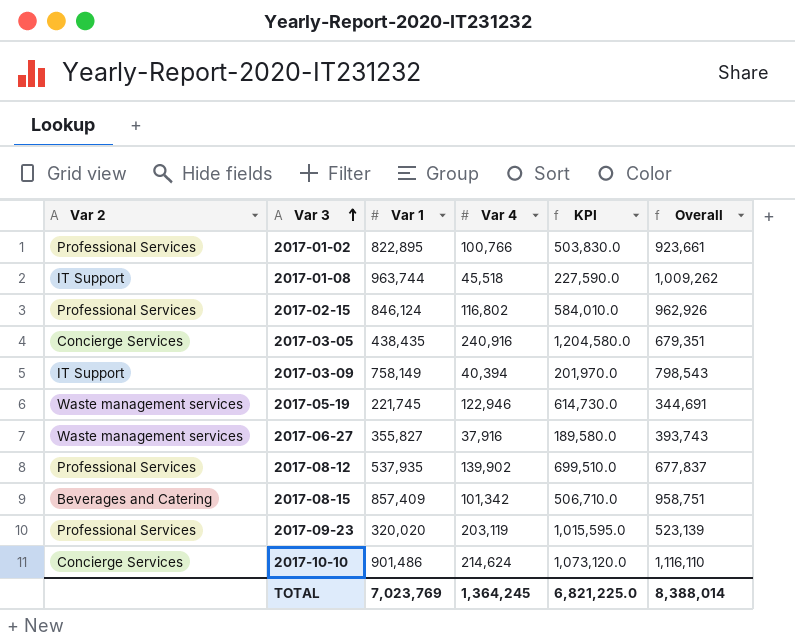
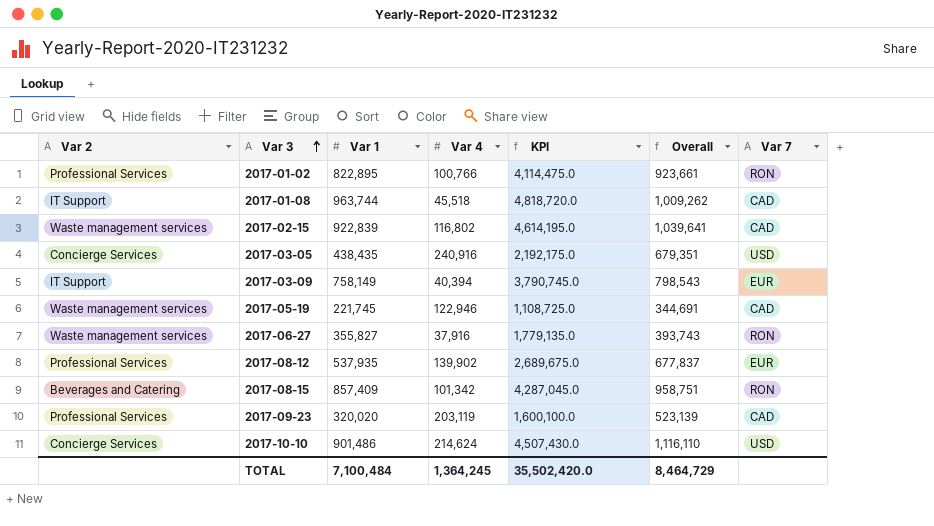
column KPI | formula: [Var 4] * 5 -> [Var 1] * 5
column Var 7 | position: none -> 7
2017-02-15 | Var 2: Professional Services -> Waste management services
2017-02-15 | Var 1: 846,124 -> 922,839
2017-02-15 | Overall: 962,926 -> 1,039,641
TOTAL | Var 1: 7,023,769 -> 7,100,484
TOTAL | KPI: 6,821,225.0 -> 35,502,420.0
TOTAL | Overall: 8,388,014 -> 8,464,729

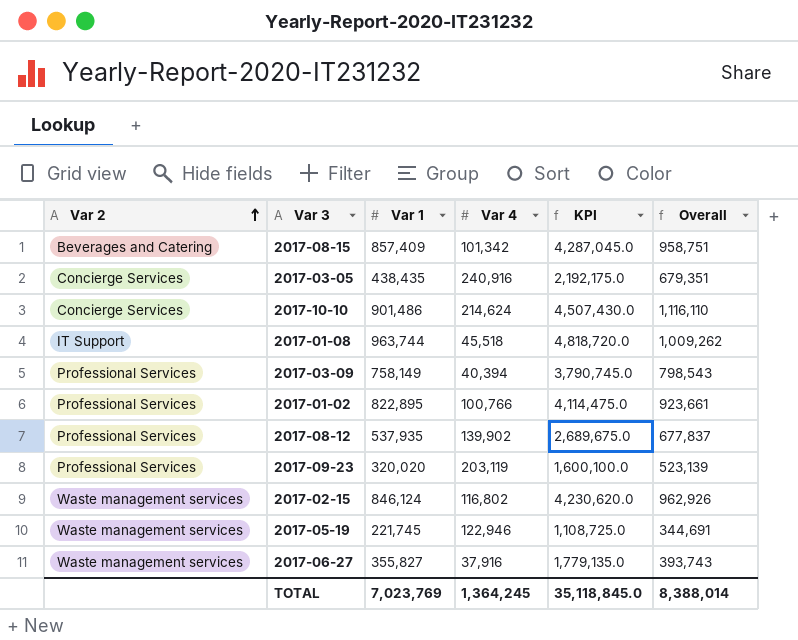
row order: Var 3 ascending -> Var 2 ascending
column Var 7 | position: 7 -> none
2017-03-09 | Var 2: IT Support -> Professional Services
2017-02-15 | Var 1: 922,839 -> 846,124
2017-02-15 | KPI: 4,614,195.0 -> 4,230,620.0
2017-02-15 | Overall: 1,039,641 -> 962,926
TOTAL | Var 1: 7,100,484 -> 7,023,769
TOTAL | KPI: 35,502,420.0 -> 35,118,845.0
TOTAL | Overall: 8,464,729 -> 8,388,014

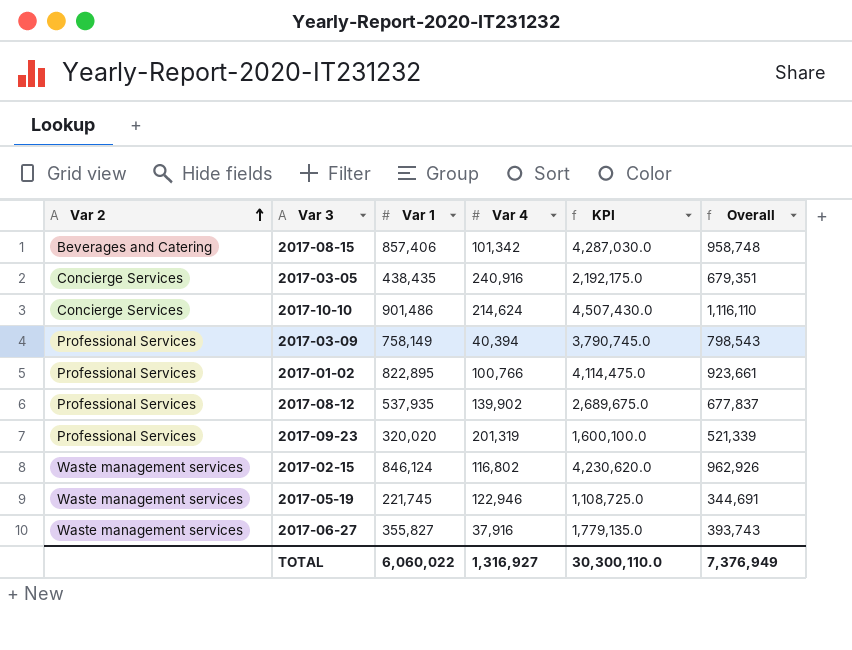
row 2017-01-08: IT Support | 963,744 | 45,518 | 4,818,720.0 | 1,009,262 -> none
2017-08-15 | Var 1: 857,409 -> 857,406
2017-08-15 | KPI: 4,287,045.0 -> 4,287,030.0
2017-08-15 | Overall: 958,751 -> 958,748
2017-09-23 | Var 4: 203,119 -> 201,319
2017-09-23 | Overall: 523,139 -> 521,339
TOTAL | Var 1: 7,023,769 -> 6,060,022
TOTAL | Var 4: 1,364,245 -> 1,316,927
TOTAL | KPI: 35,118,845.0 -> 30,300,110.0
TOTAL | Overall: 8,388,014 -> 7,376,949

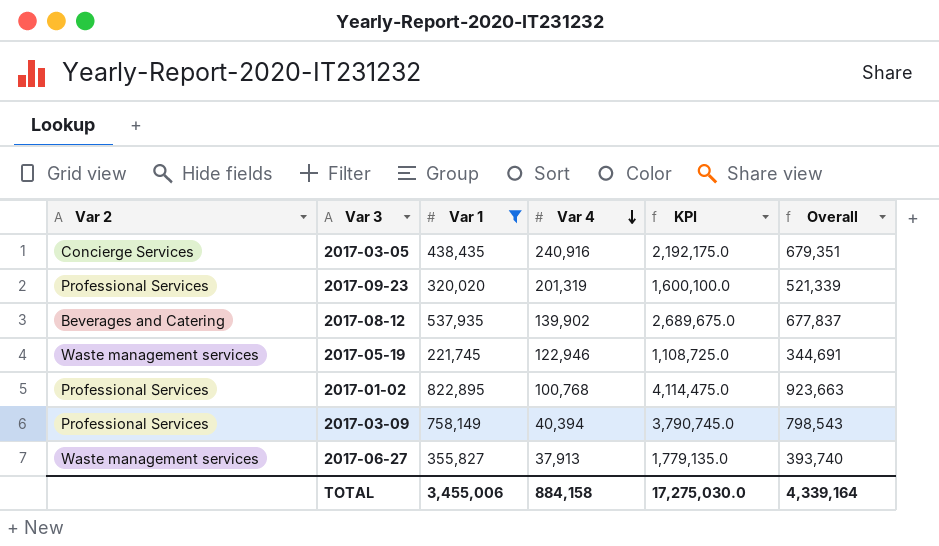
filter: none -> Var 1 <= 822,895
row order: Var 2 ascending -> Var 4 descending
2017-08-12 | Var 2: Professional Services -> Beverages and Catering
2017-01-02 | Var 4: 100,766 -> 100,768
2017-01-02 | Overall: 923,661 -> 923,663
2017-06-27 | Var 4: 37,916 -> 37,913
2017-06-27 | Overall: 393,743 -> 393,740
TOTAL | Var 1: 6,060,022 -> 3,455,006
TOTAL | Var 4: 1,316,927 -> 884,158
TOTAL | KPI: 30,300,110.0 -> 17,275,030.0
TOTAL | Overall: 7,376,949 -> 4,339,164

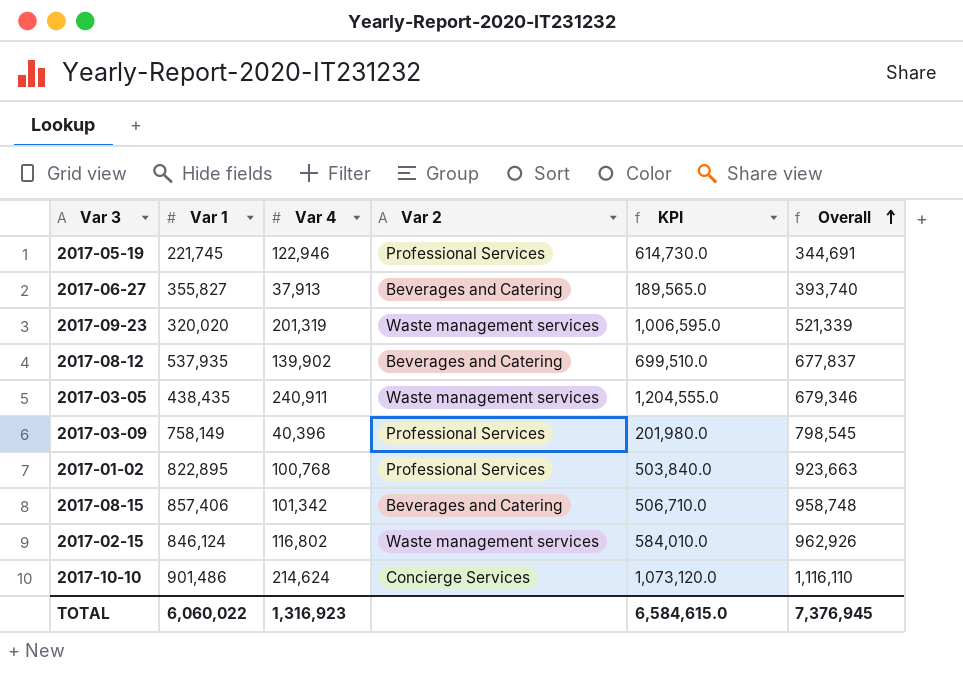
filter: Var 1 <= 822,895 -> none
row order: Var 4 descending -> Overall ascending
column Var 2 | position: 1 -> 4
column KPI | formula: [Var 1] * 5 -> [Var 4] * 5
2017-05-19 | Var 2: Waste management services -> Professional Services
2017-06-27 | Var 2: Waste management services -> Beverages and Catering
2017-09-23 | Var 2: Professional Services -> Waste management services
2017-03-05 | Var 4: 240,916 -> 240,911
2017-03-05 | Var 2: Concierge Services -> Waste management services
2017-03-05 | Overall: 679,351 -> 679,346
2017-03-09 | Var 4: 40,394 -> 40,396
2017-03-09 | Overall: 798,543 -> 798,545
TOTAL | Var 1: 3,455,006 -> 6,060,022
TOTAL | Var 4: 884,158 -> 1,316,923
TOTAL | KPI: 17,275,030.0 -> 6,584,615.0
TOTAL | Overall: 4,339,164 -> 7,376,945

